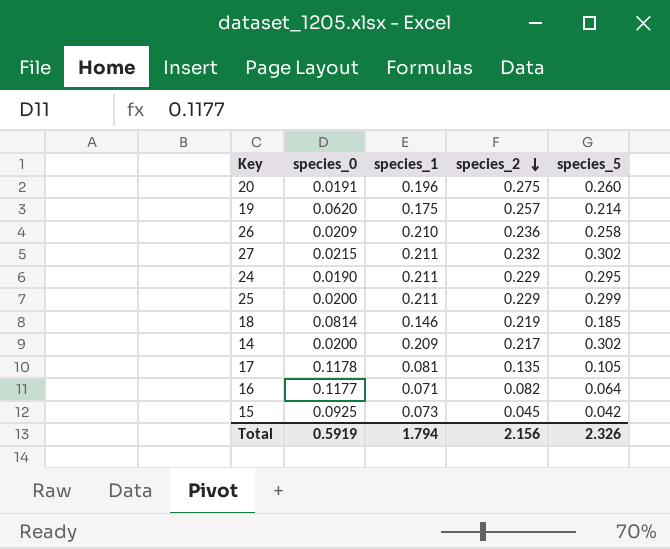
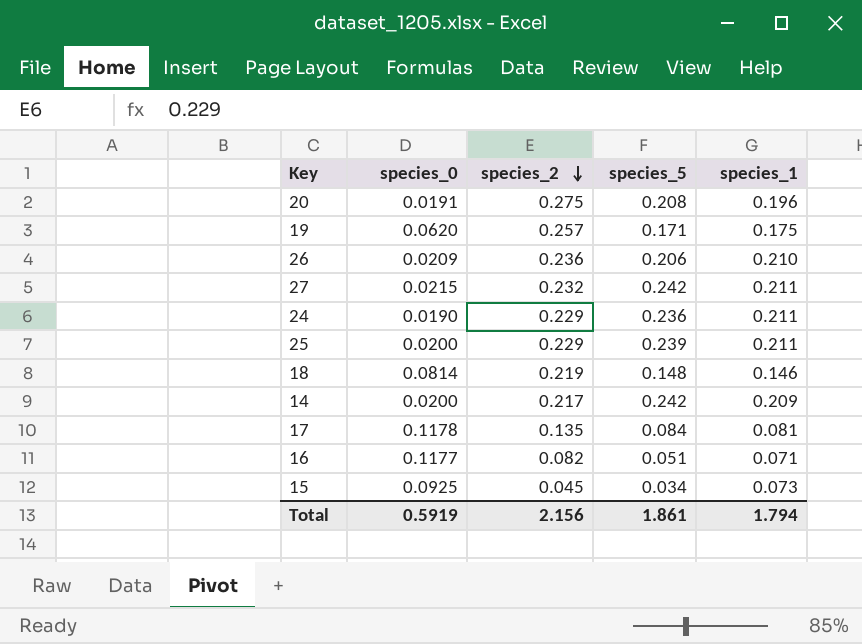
column species_1 | position: 3 -> 5
20 | species_5: 0.260 -> 0.208
19 | species_5: 0.214 -> 0.171
26 | species_5: 0.258 -> 0.206
27 | species_5: 0.302 -> 0.242
24 | species_5: 0.295 -> 0.236
25 | species_5: 0.299 -> 0.239
18 | species_5: 0.185 -> 0.148
14 | species_5: 0.302 -> 0.242
17 | species_5: 0.105 -> 0.084
16 | species_5: 0.064 -> 0.051
15 | species_5: 0.042 -> 0.034
Total | species_5: 2.326 -> 1.861

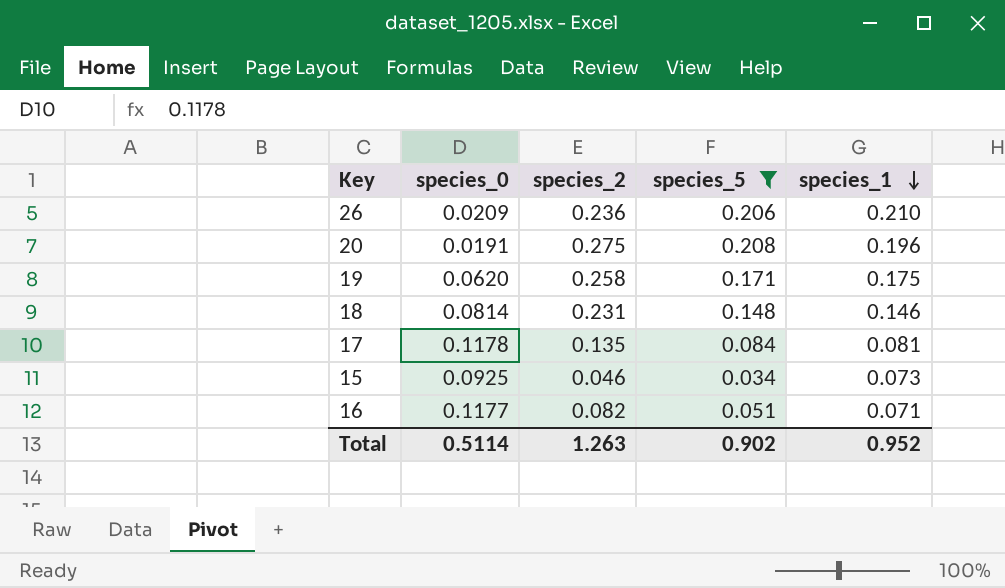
filter: none -> species_5 <= 0.208
row order: species_2 descending -> species_1 descending
19 | species_2: 0.257 -> 0.258
18 | species_2: 0.219 -> 0.231
15 | species_2: 0.045 -> 0.046
Total | species_0: 0.5919 -> 0.5114
Total | species_2: 2.156 -> 1.263
Total | species_5: 1.861 -> 0.902
Total | species_1: 1.794 -> 0.952

